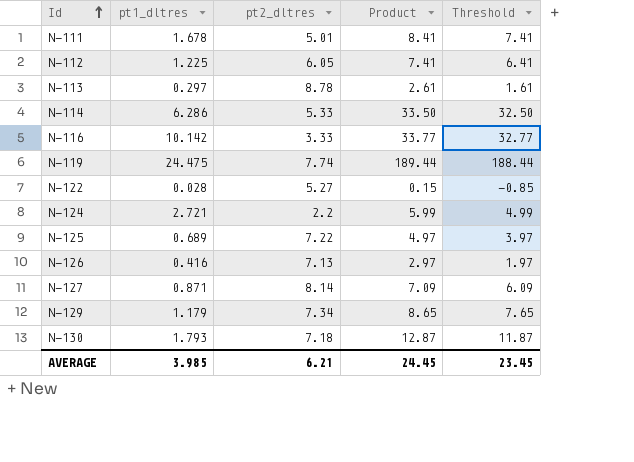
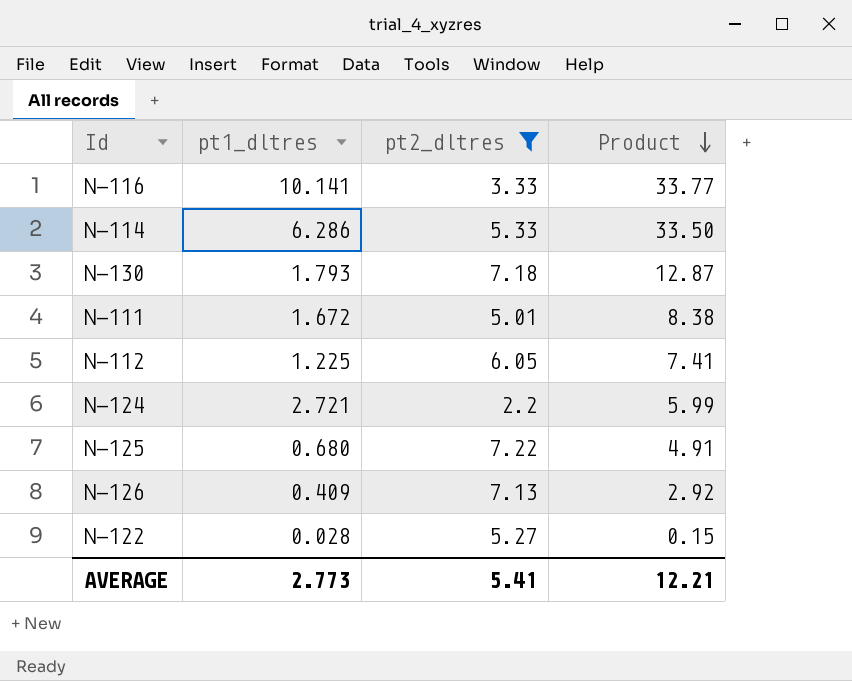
filter: none -> pt2_dltres <= 7.22
row order: Id ascending -> Product descending
column Threshold | formula: [Product] - 1 -> none
N-116 | pt1_dltres: 10.142 -> 10.141
N-111 | pt1_dltres: 1.678 -> 1.672
N-111 | Product: 8.41 -> 8.38
N-125 | pt1_dltres: 0.689 -> 0.680
N-125 | Product: 4.97 -> 4.91
N-126 | pt1_dltres: 0.416 -> 0.409
N-126 | Product: 2.97 -> 2.92
AVERAGE | pt1_dltres: 3.985 -> 2.773
AVERAGE | pt2_dltres: 6.21 -> 5.41
AVERAGE | Product: 24.45 -> 12.21

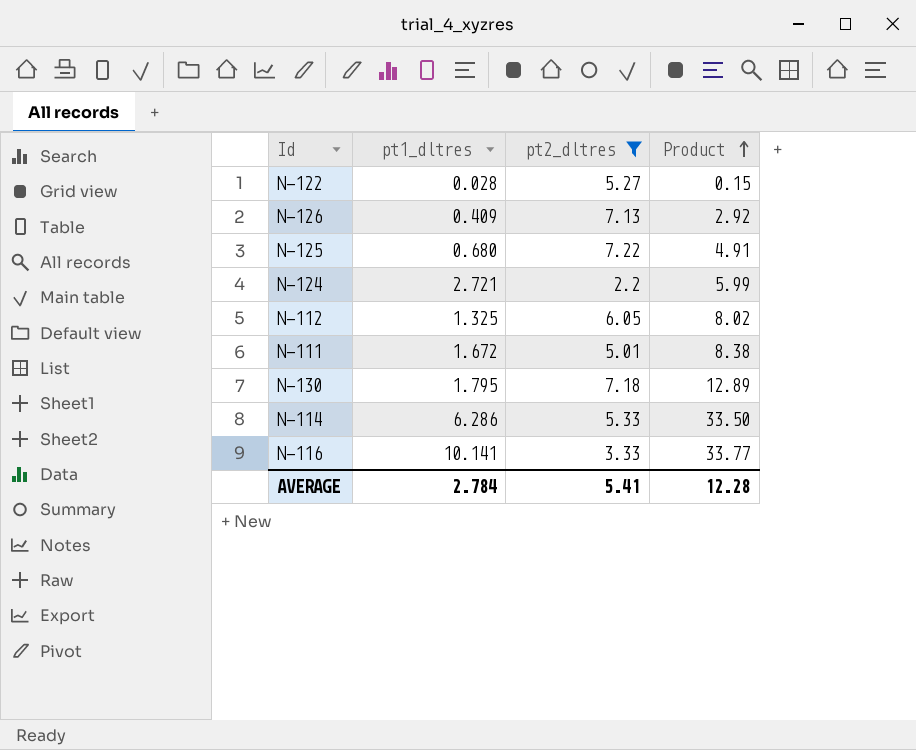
row order: Product descending -> Product ascending
N-112 | pt1_dltres: 1.225 -> 1.325
N-112 | Product: 7.41 -> 8.02
N-130 | pt1_dltres: 1.793 -> 1.795
N-130 | Product: 12.87 -> 12.89
AVERAGE | pt1_dltres: 2.773 -> 2.784
AVERAGE | Product: 12.21 -> 12.28

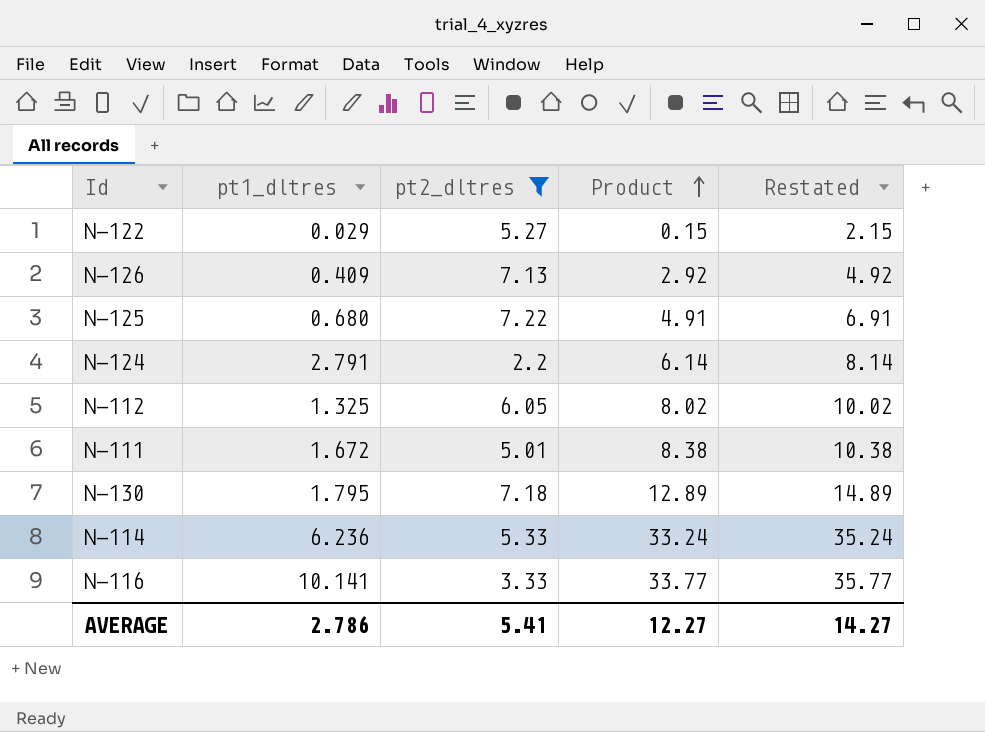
column Restated | formula: none -> [Product] + 2
N-122 | pt1_dltres: 0.028 -> 0.029
N-124 | pt1_dltres: 2.721 -> 2.791
N-124 | Product: 5.99 -> 6.14
N-114 | pt1_dltres: 6.286 -> 6.236
N-114 | Product: 33.50 -> 33.24
AVERAGE | pt1_dltres: 2.784 -> 2.786
AVERAGE | Product: 12.28 -> 12.27

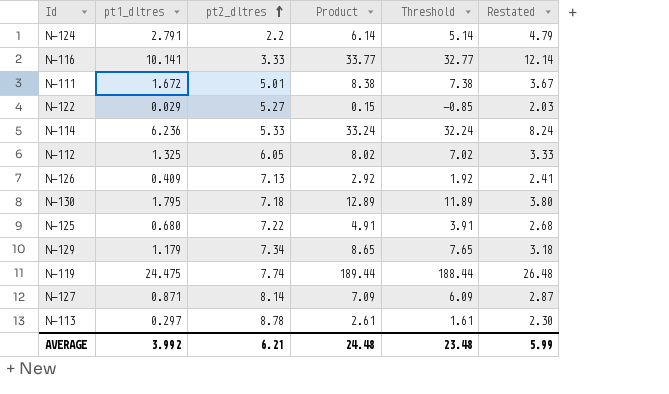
filter: pt2_dltres <= 7.22 -> none
row order: Product ascending -> pt2_dltres ascending
column Threshold | formula: none -> [Product] - 1
column Restated | formula: [Product] + 2 -> [pt1_dltres] + 2
AVERAGE | pt1_dltres: 2.786 -> 3.992
AVERAGE | pt2_dltres: 5.41 -> 6.21
AVERAGE | Product: 12.27 -> 24.48
AVERAGE | Restated: 14.27 -> 5.99

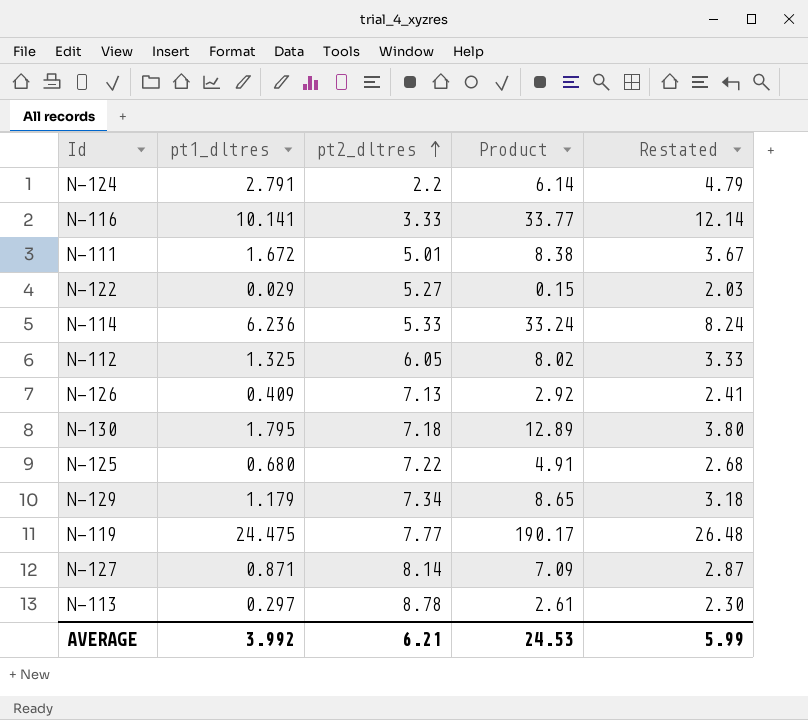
column Threshold | formula: [Product] - 1 -> none
N-119 | pt2_dltres: 7.74 -> 7.77
N-119 | Product: 189.44 -> 190.17
AVERAGE | Product: 24.48 -> 24.53

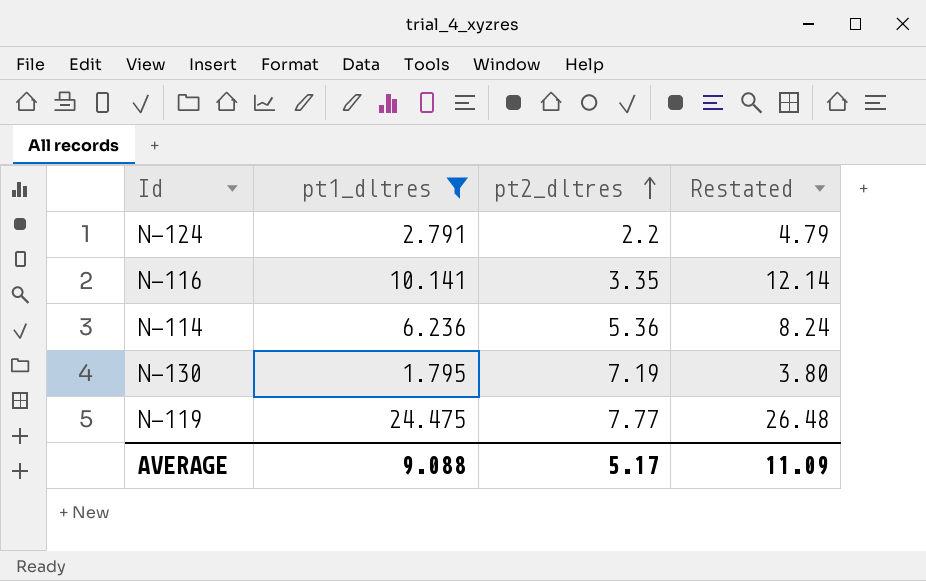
filter: none -> pt1_dltres >= 1.795
column Product | formula: [pt1_dltres] * [pt2_dltres] -> none
N-116 | pt2_dltres: 3.33 -> 3.35
N-114 | pt2_dltres: 5.33 -> 5.36
N-130 | pt2_dltres: 7.18 -> 7.19
AVERAGE | pt1_dltres: 3.992 -> 9.088
AVERAGE | pt2_dltres: 6.21 -> 5.17
AVERAGE | Restated: 5.99 -> 11.09

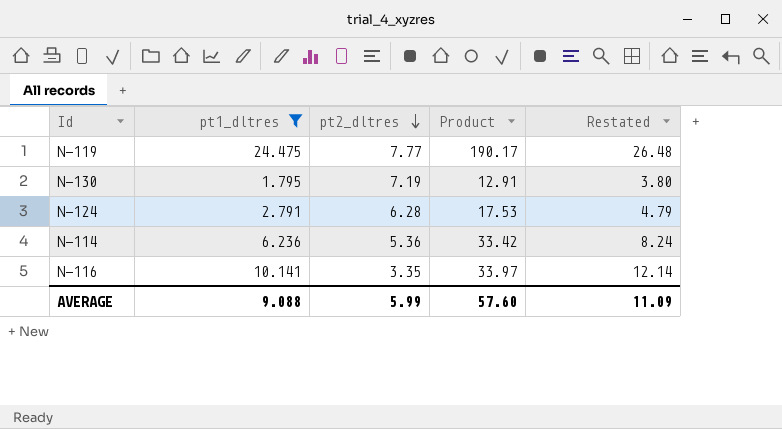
row order: pt2_dltres ascending -> pt2_dltres descending
column Product | formula: none -> [pt1_dltres] * [pt2_dltres]
N-124 | pt2_dltres: 2.2 -> 6.28
AVERAGE | pt2_dltres: 5.17 -> 5.99

